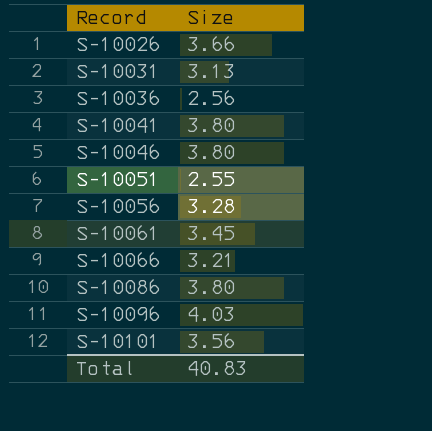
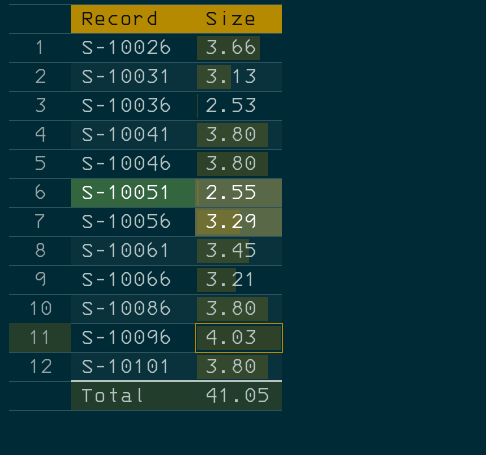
S-10036 | Size: 2.56 -> 2.53
S-10056 | Size: 3.28 -> 3.29
S-10101 | Size: 3.56 -> 3.80
Total | Size: 40.83 -> 41.05

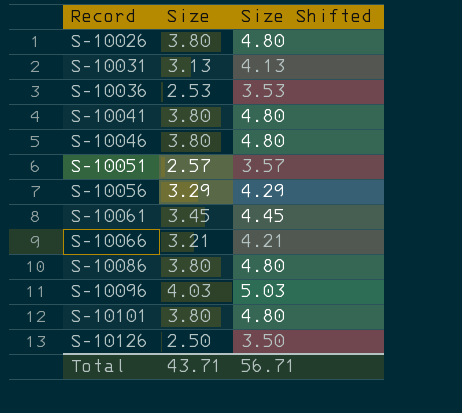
column Size Shifted | formula: none -> [Size] + 1
S-10026 | Size: 3.66 -> 3.80
S-10051 | Size: 2.55 -> 2.57
row S-10126: none -> 2.50 | 3.50
Total | Size: 41.05 -> 43.71

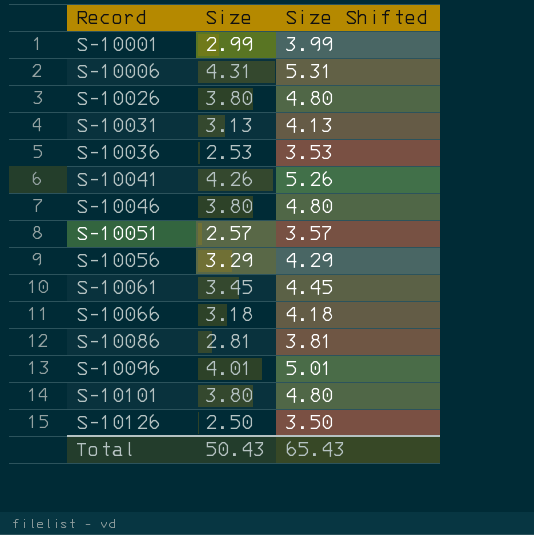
row S-10001: none -> 2.99 | 3.99
row S-10006: none -> 4.31 | 5.31
S-10041 | Size: 3.80 -> 4.26
S-10041 | Size Shifted: 4.80 -> 5.26
S-10066 | Size: 3.21 -> 3.18
S-10066 | Size Shifted: 4.21 -> 4.18
S-10086 | Size: 3.80 -> 2.81
S-10086 | Size Shifted: 4.80 -> 3.81
S-10096 | Size: 4.03 -> 4.01
S-10096 | Size Shifted: 5.03 -> 5.01
Total | Size: 43.71 -> 50.43
Total | Size Shifted: 56.71 -> 65.43

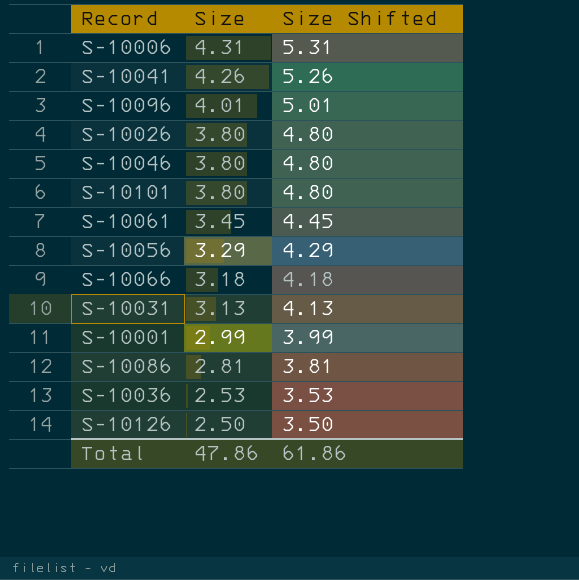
row order: Record ascending -> Size descending
row S-10051: 2.57 | 3.57 -> none
Total | Size: 50.43 -> 47.86
Total | Size Shifted: 65.43 -> 61.86

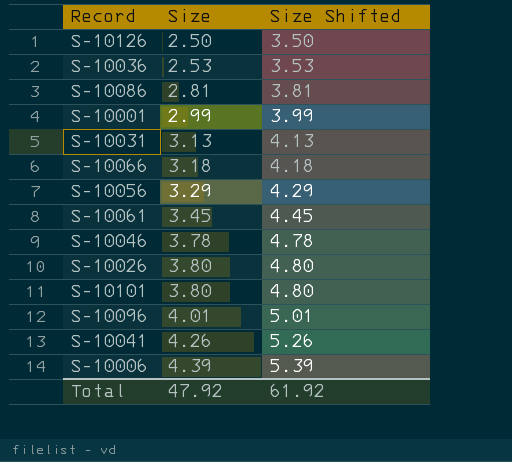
row order: Size descending -> Size ascending
S-10046 | Size: 3.80 -> 3.78
S-10046 | Size Shifted: 4.80 -> 4.78
S-10006 | Size: 4.31 -> 4.39
S-10006 | Size Shifted: 5.31 -> 5.39
Total | Size: 47.86 -> 47.92
Total | Size Shifted: 61.86 -> 61.92

